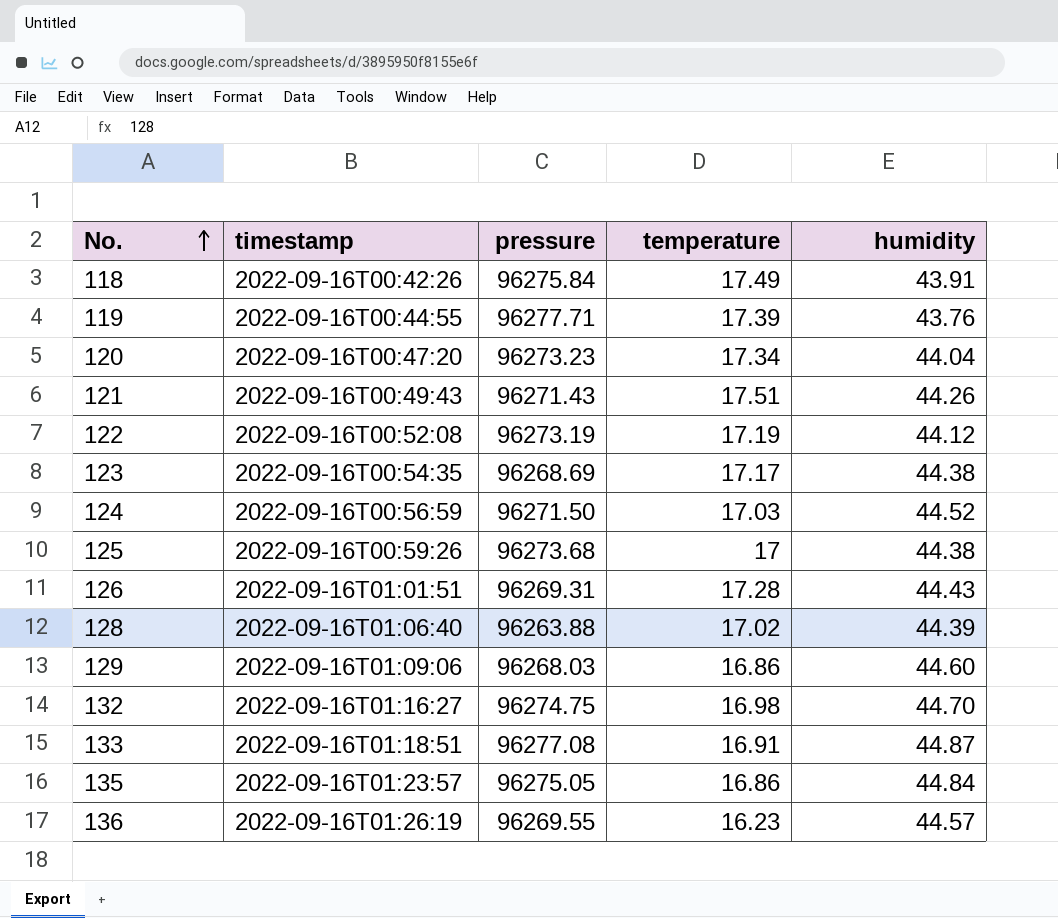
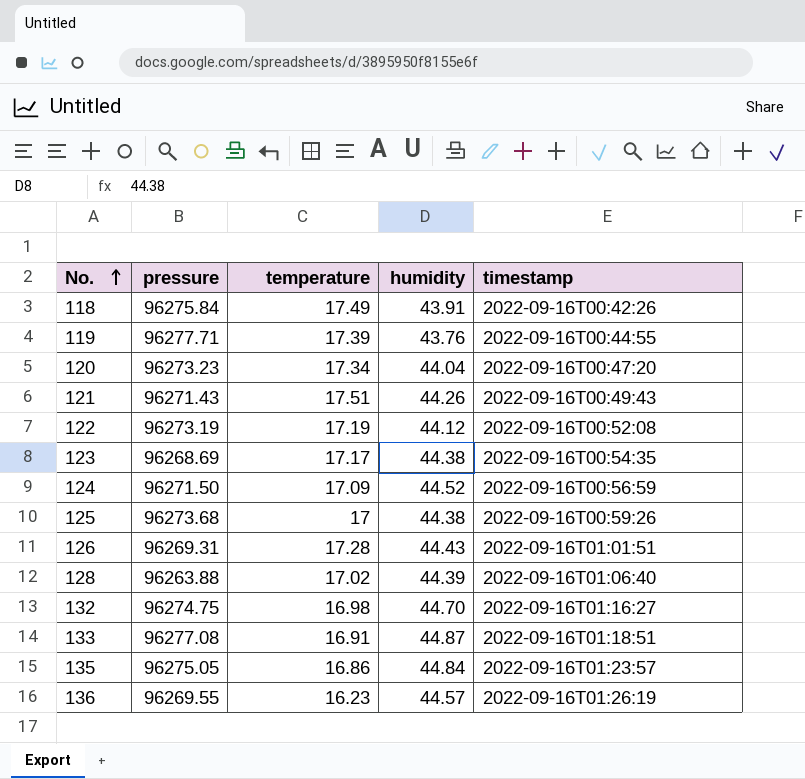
column timestamp | position: 2 -> 5
row 129: 2022-09-16T01:09:06 | 96268.03 | 16.86 | 44.60 -> none
124 | temperature: 17.03 -> 17.09

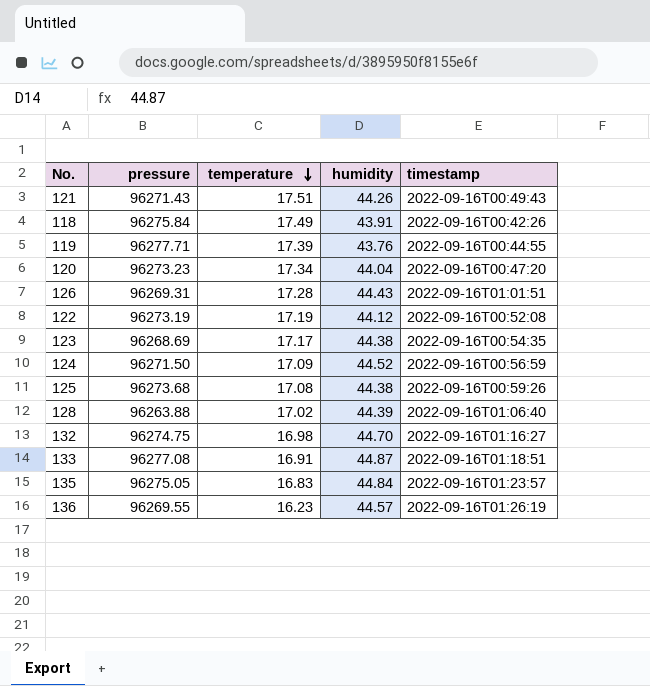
row order: No. ascending -> temperature descending
125 | temperature: 17 -> 17.08
135 | temperature: 16.86 -> 16.83

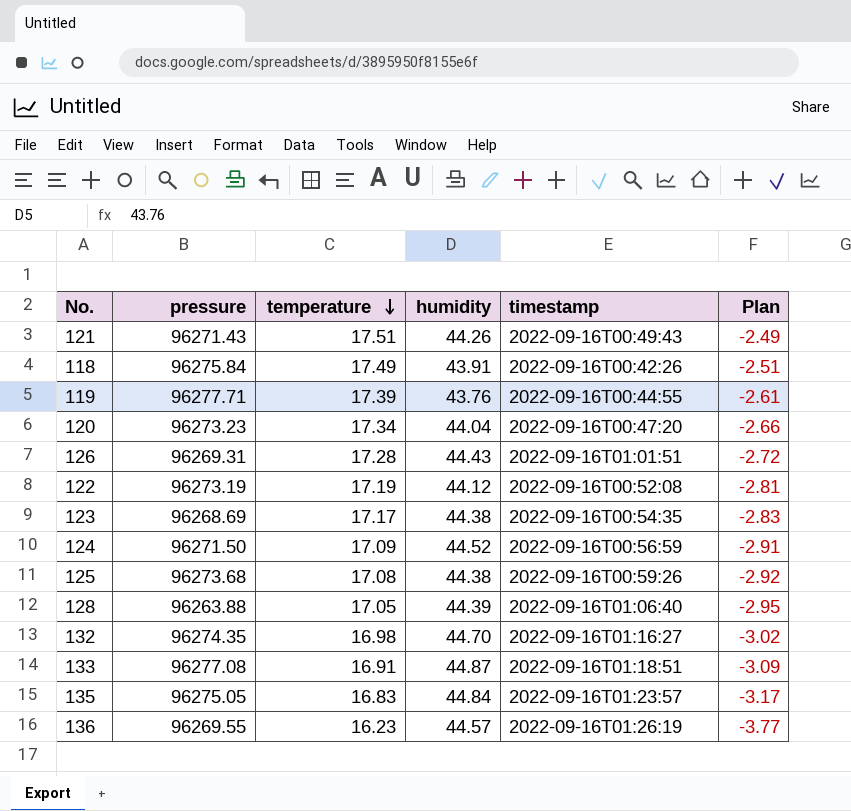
column Plan | formula: none -> [temperature] - 20
128 | temperature: 17.02 -> 17.05
132 | pressure: 96274.75 -> 96274.35

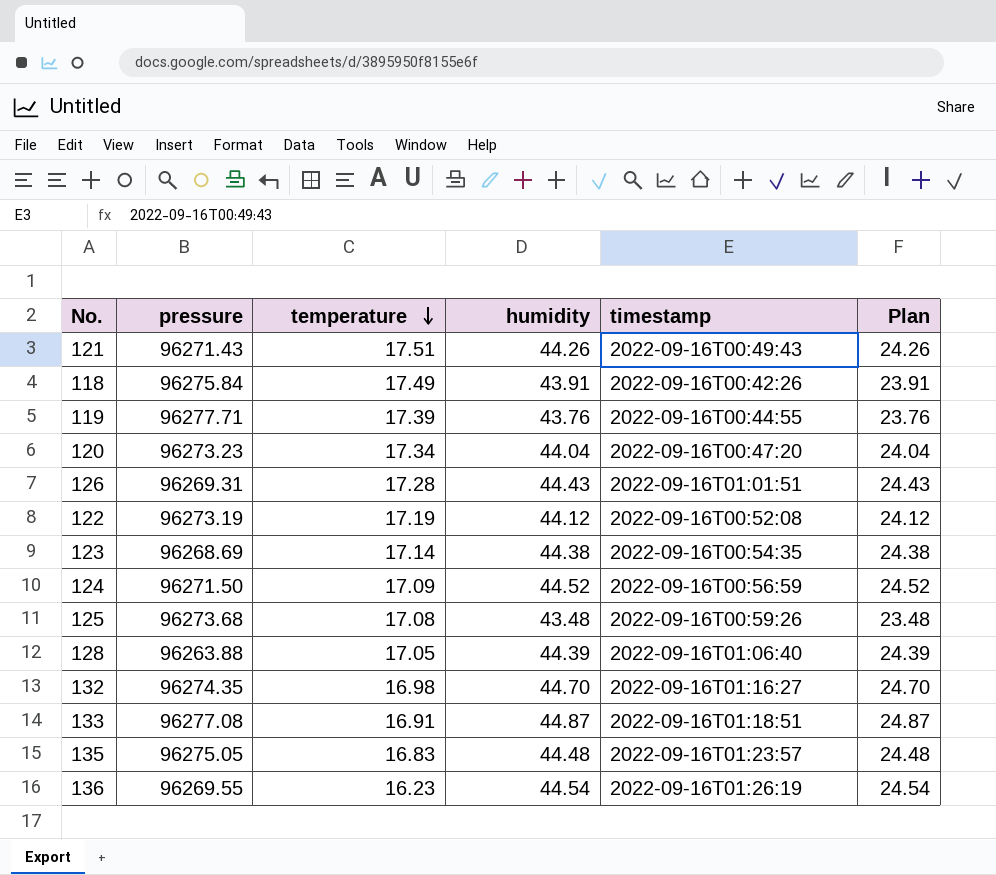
column Plan | formula: [temperature] - 20 -> [humidity] - 20
123 | temperature: 17.17 -> 17.14
125 | humidity: 44.38 -> 43.48
135 | humidity: 44.84 -> 44.48
136 | humidity: 44.57 -> 44.54

